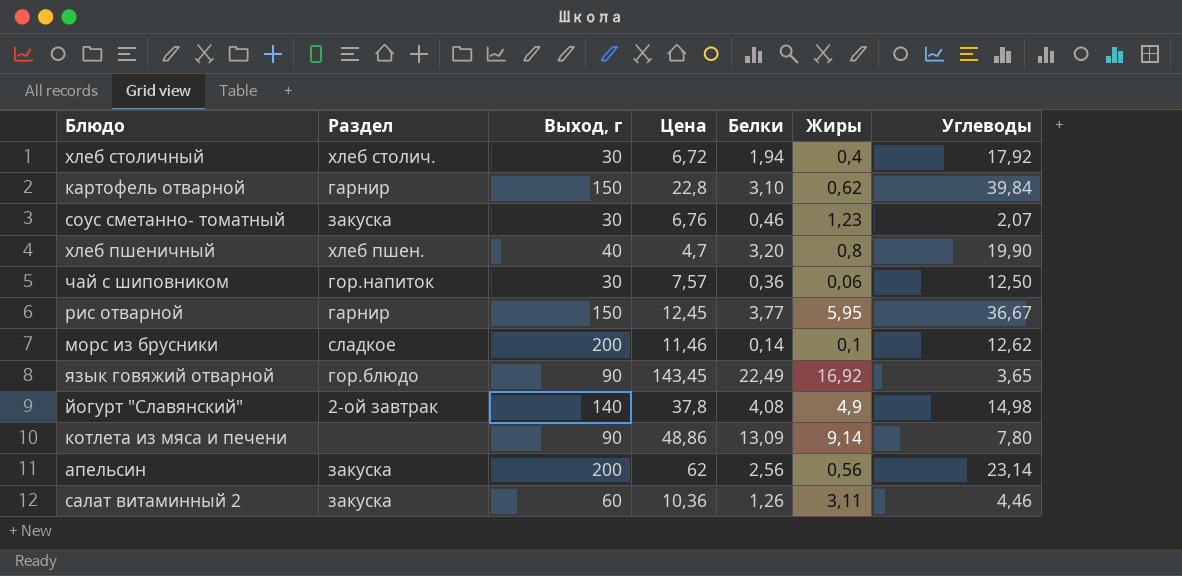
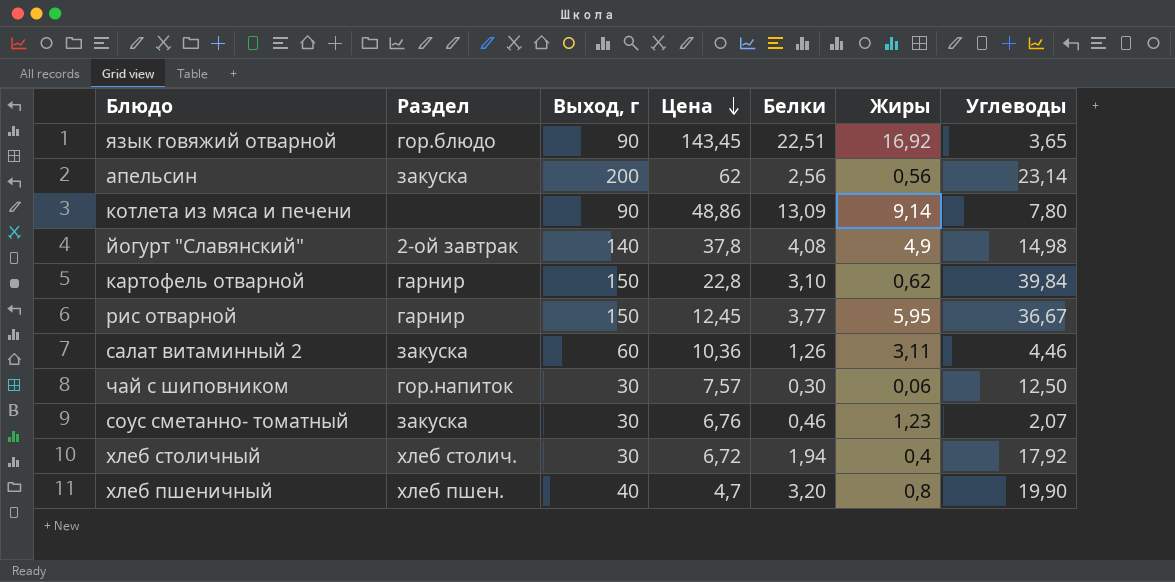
row order: none -> Цена descending
row морс из брусники: сладкое | 200 | 11,46 | 0,14 | 0,1 | 12,62 -> none
язык говяжий отварной | Белки: 22,49 -> 22,51
чай с шиповником | Белки: 0,36 -> 0,30

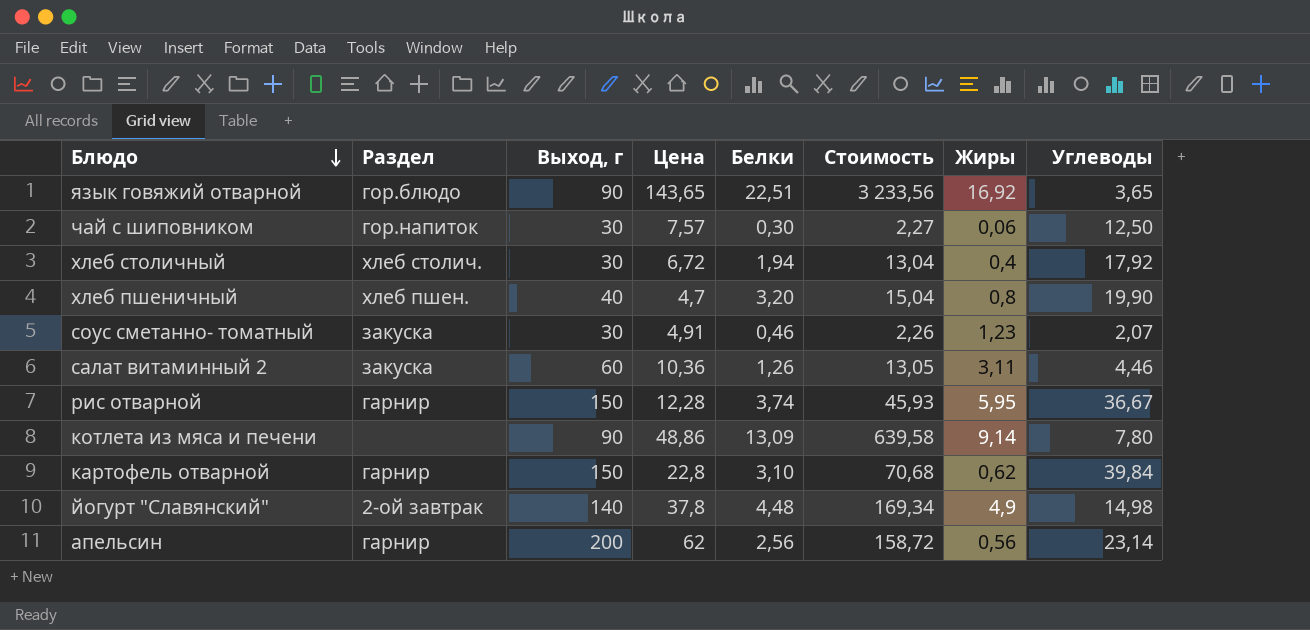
row order: Цена descending -> Блюдо descending
column Стоимость | formula: none -> [Цена] * [Белки]
язык говяжий отварной | Цена: 143,45 -> 143,65
соус сметанно- томатный | Цена: 6,76 -> 4,91
рис отварной | Цена: 12,45 -> 12,28
рис отварной | Белки: 3,77 -> 3,74
йогурт "Славянский" | Белки: 4,08 -> 4,48
апельсин | Раздел: закуска -> гарнир

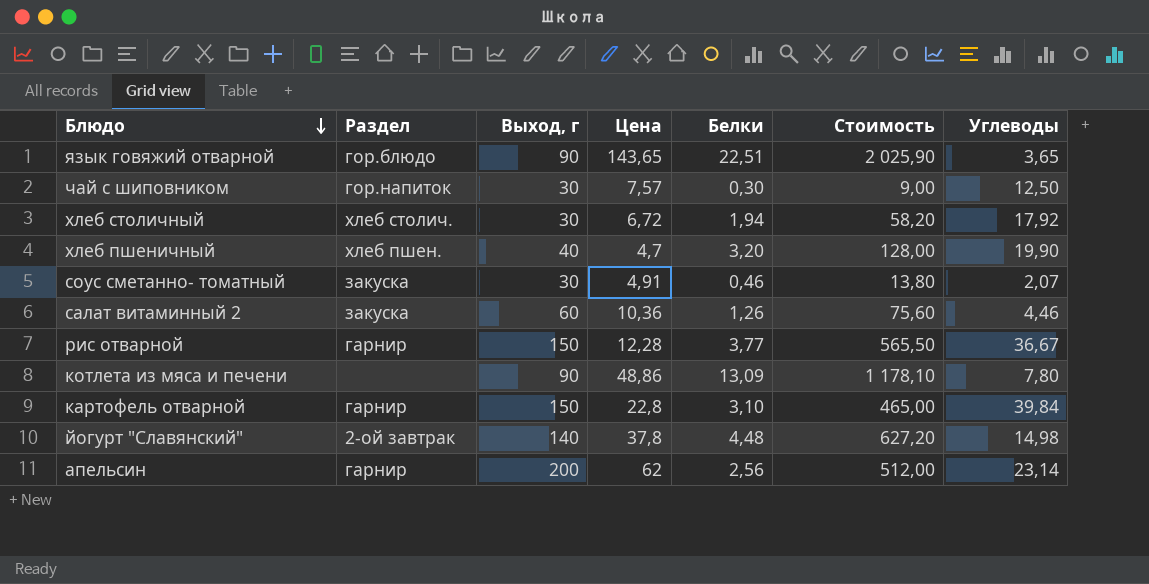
column Жиры | position: 7 -> none
column Стоимость | formula: [Цена] * [Белки] -> [Выход, г] * [Белки]
рис отварной | Белки: 3,74 -> 3,77

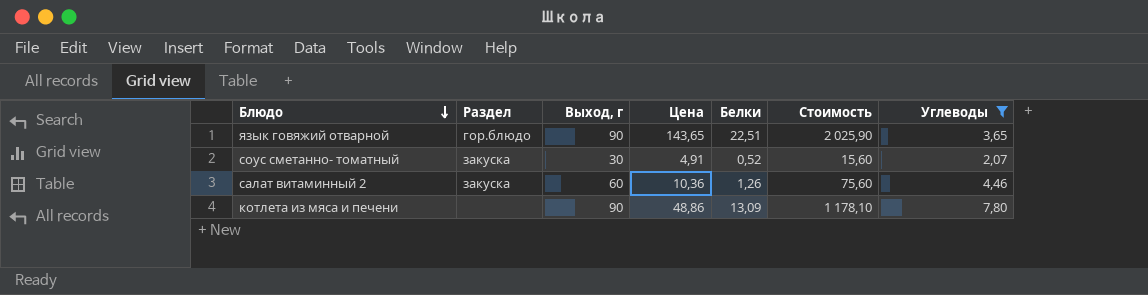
filter: none -> Углеводы <= 7,80
соус сметанно- томатный | Белки: 0,46 -> 0,52
соус сметанно- томатный | Стоимость: 13,80 -> 15,60

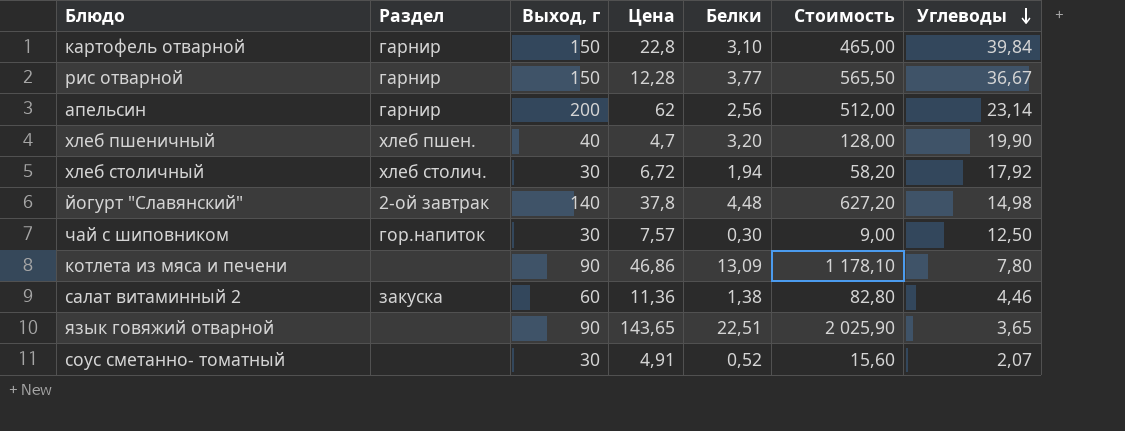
filter: Углеводы <= 7,80 -> none
row order: Блюдо descending -> Углеводы descending
котлета из мяса и печени | Цена: 48,86 -> 46,86
салат витаминный 2 | Цена: 10,36 -> 11,36
салат витаминный 2 | Белки: 1,26 -> 1,38
салат витаминный 2 | Стоимость: 75,60 -> 82,80
язык говяжий отварной | Раздел: гор.блюдо -> none
соус сметанно- томатный | Раздел: закуска -> none

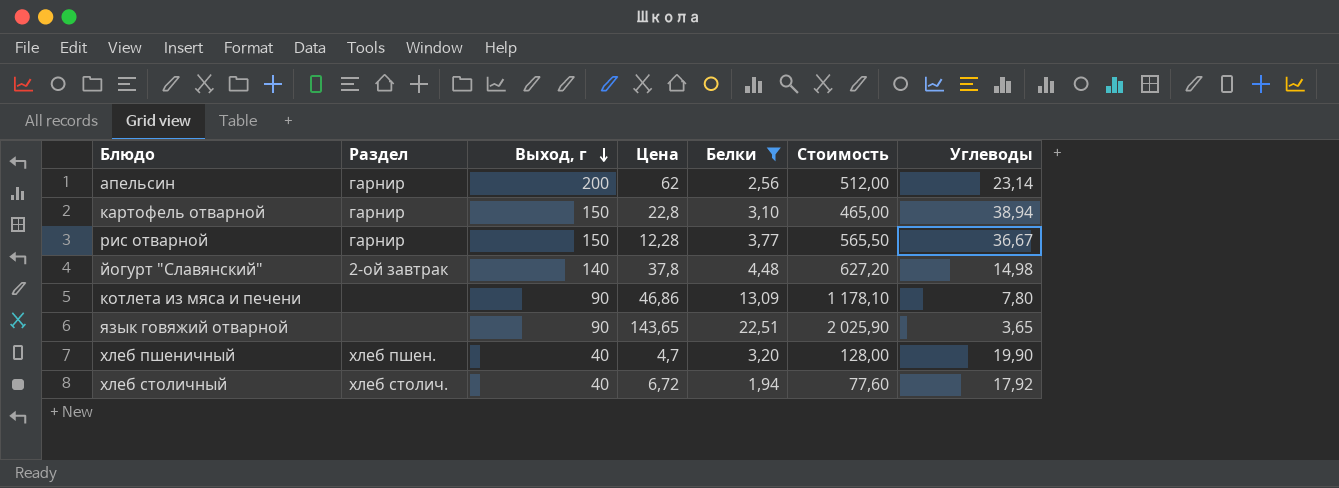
filter: none -> Белки >= 1,94
row order: Углеводы descending -> Выход, г descending
картофель отварной | Углеводы: 39,84 -> 38,94
хлеб столичный | Выход, г: 30 -> 40
хлеб столичный | Стоимость: 58,20 -> 77,60

